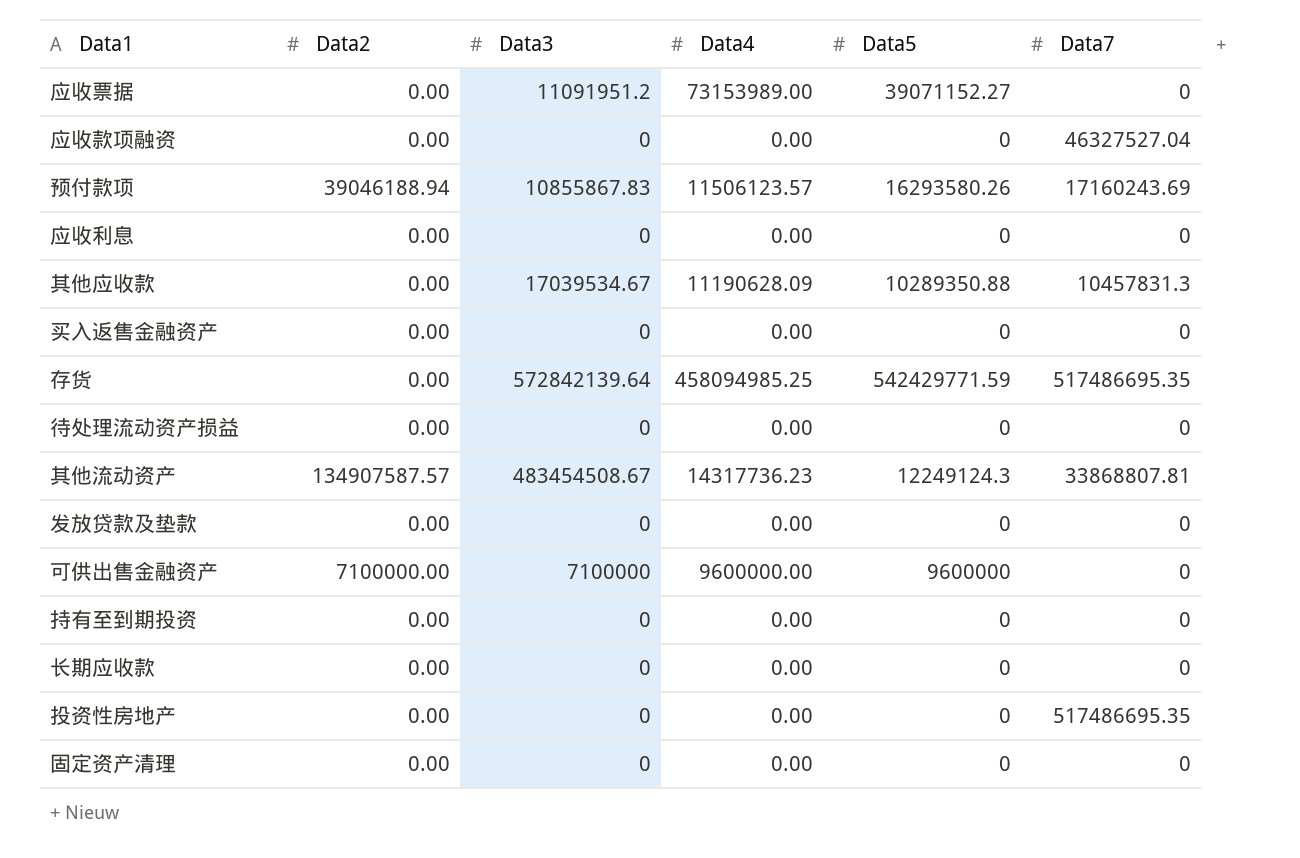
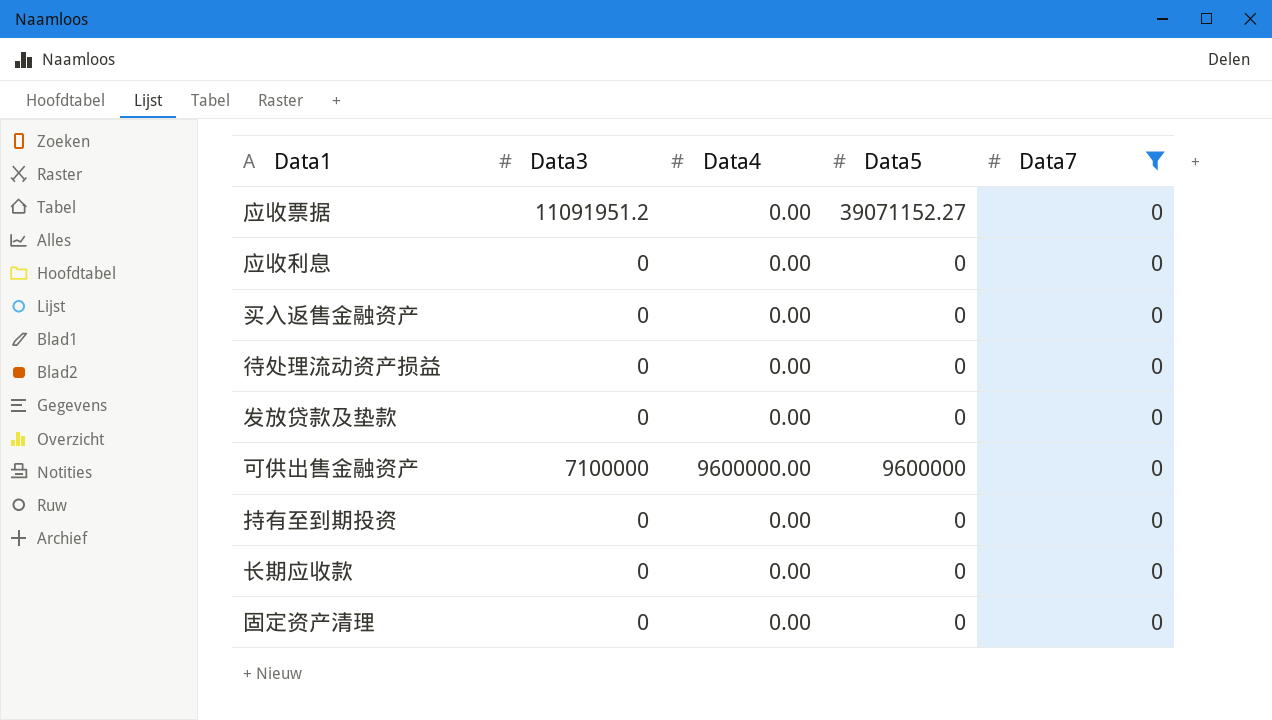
filter: none -> Data7 = 0
column Data2 | position: 2 -> none
应收票据 | Data4: 73153989.00 -> 0.00

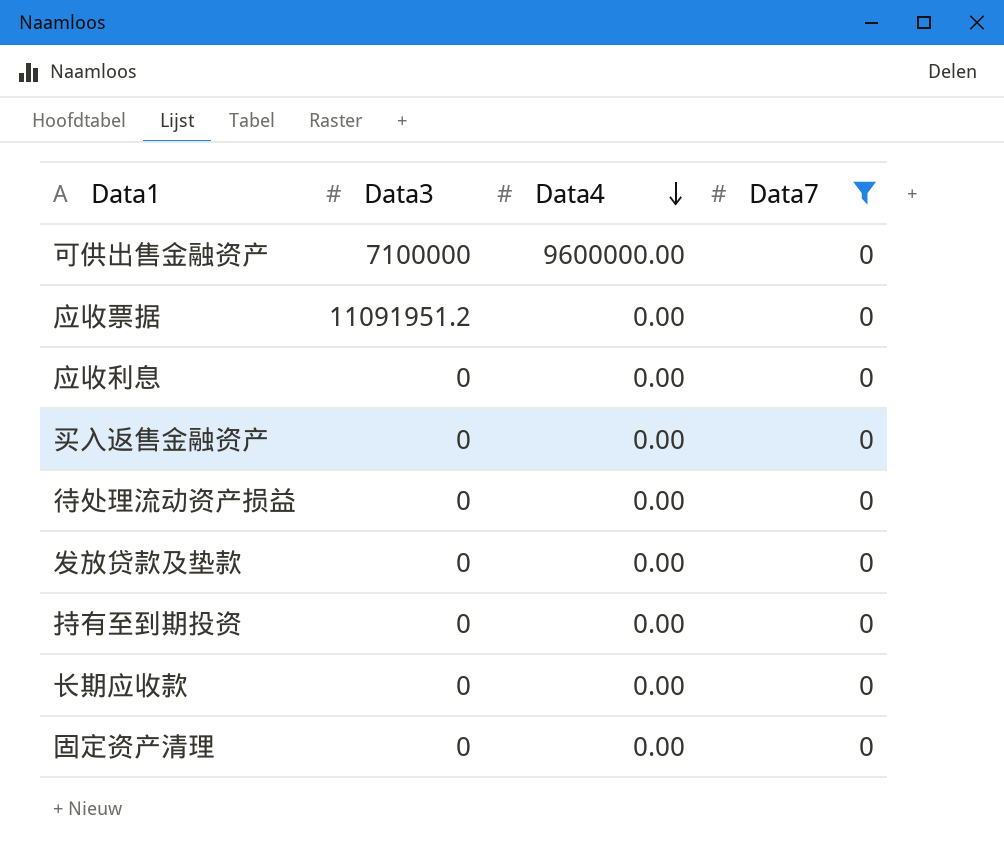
row order: none -> Data4 descending
column Data5 | position: 4 -> none

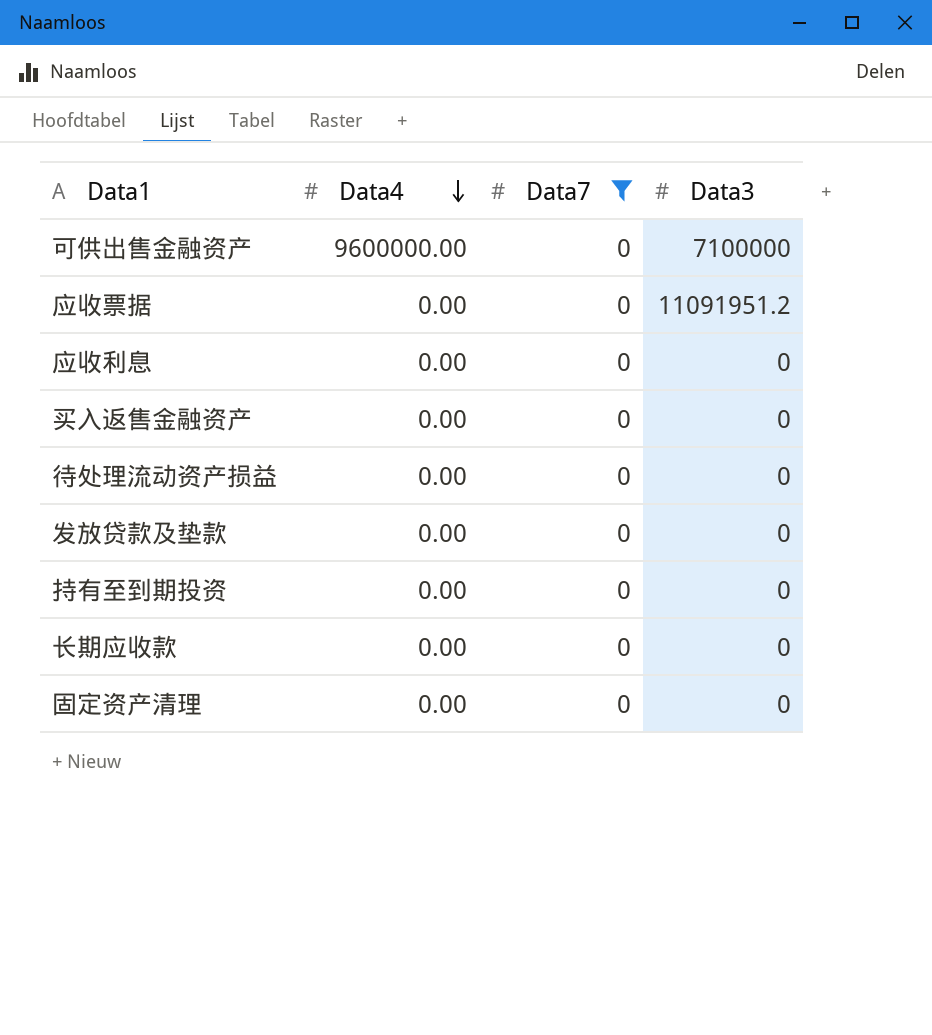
column Data3 | position: 2 -> 4

